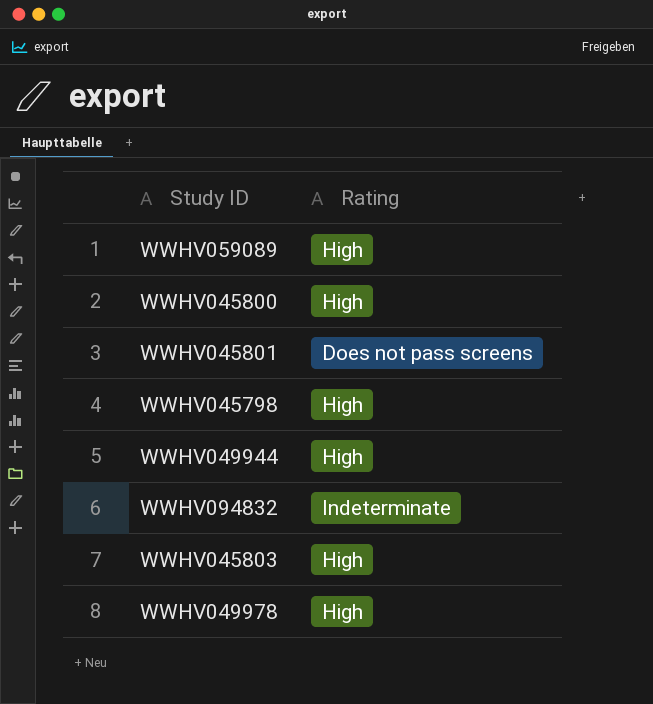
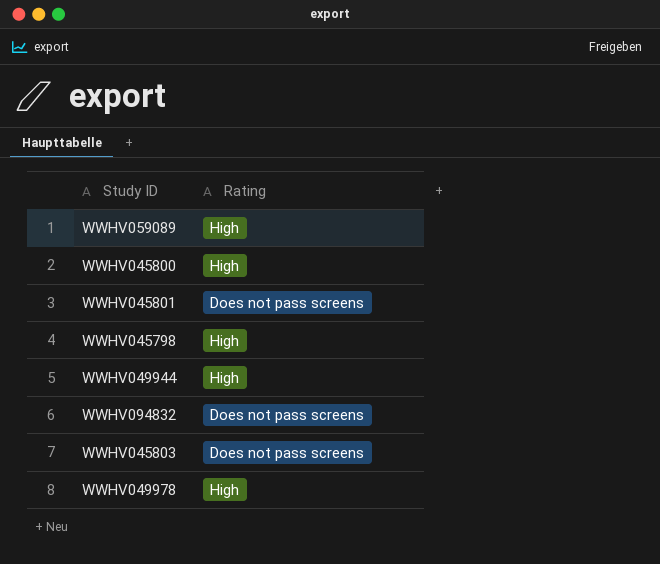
WWHV094832 | Rating: Indeterminate -> Does not pass screens
WWHV045803 | Rating: High -> Does not pass screens

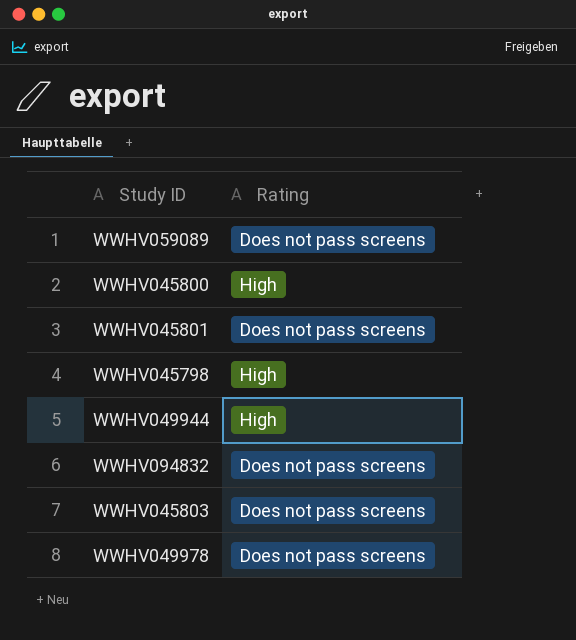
WWHV059089 | Rating: High -> Does not pass screens
WWHV049978 | Rating: High -> Does not pass screens

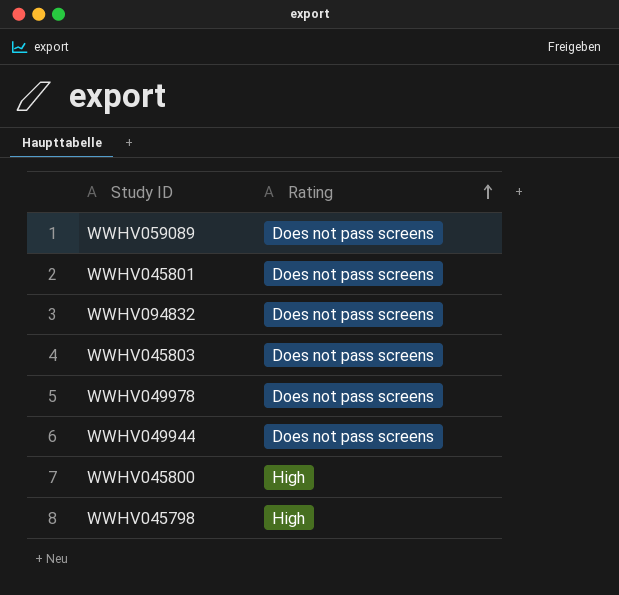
row order: none -> Rating ascending
WWHV049944 | Rating: High -> Does not pass screens

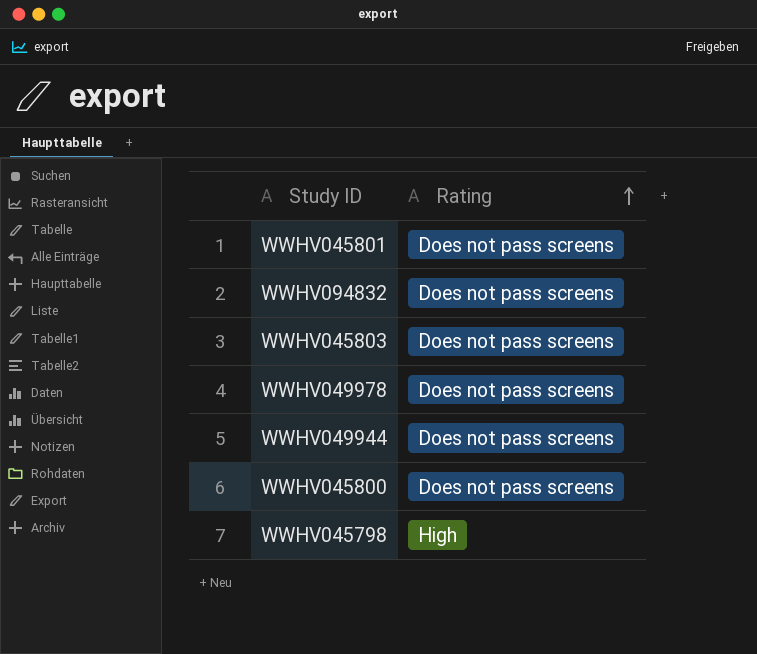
row WWHV059089: Does not pass screens -> none
WWHV045800 | Rating: High -> Does not pass screens

